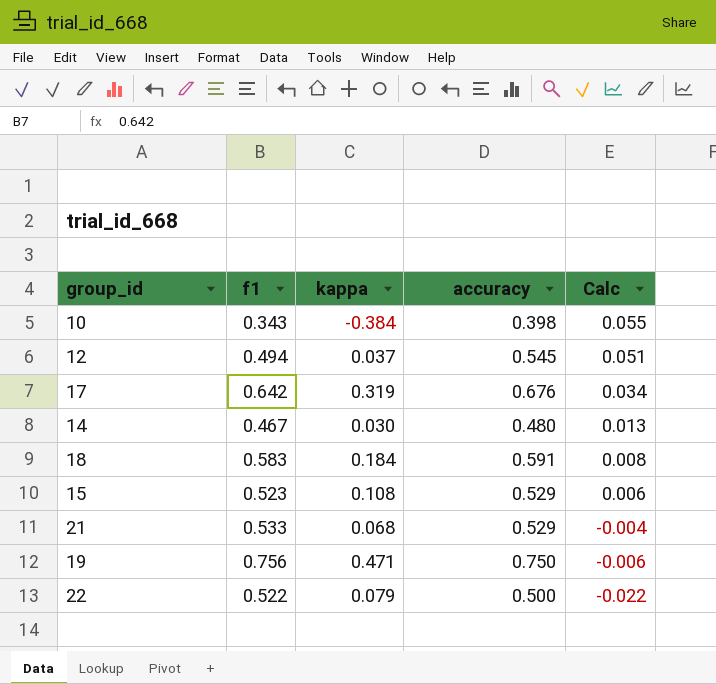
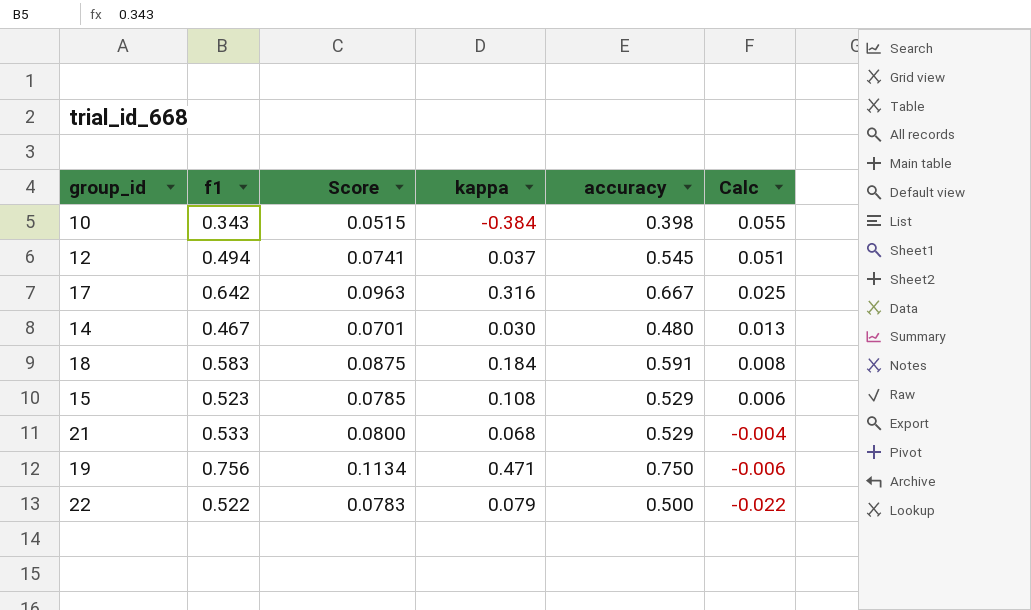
column Score | formula: none -> [f1] * 0.15
17 | kappa: 0.319 -> 0.316
17 | accuracy: 0.676 -> 0.667
17 | Calc: 0.034 -> 0.025

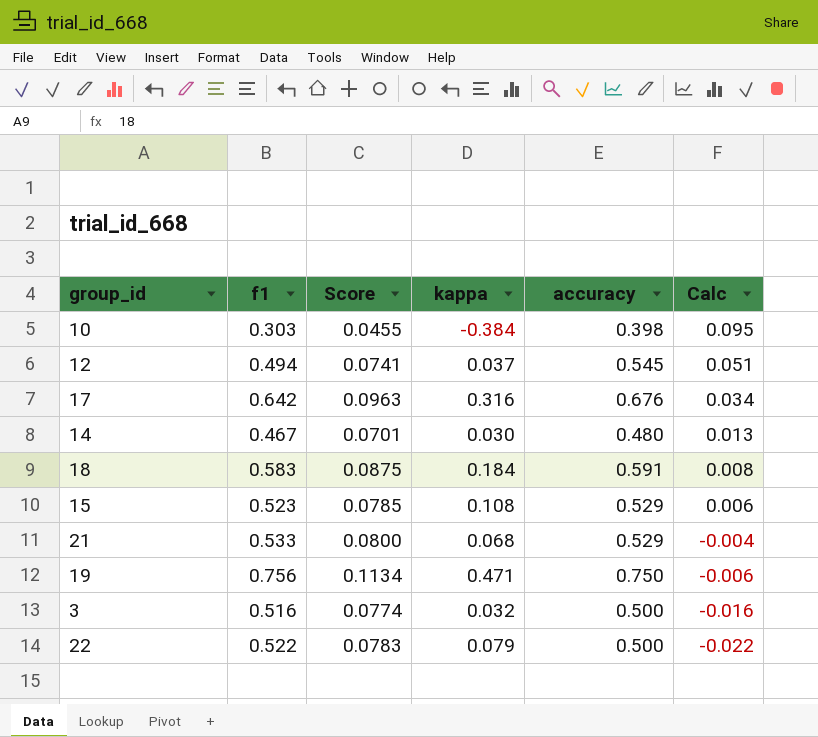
10 | f1: 0.343 -> 0.303
10 | Score: 0.0515 -> 0.0455
10 | Calc: 0.055 -> 0.095
17 | accuracy: 0.667 -> 0.676
17 | Calc: 0.025 -> 0.034
row 3: none -> 0.516 | 0.0774 | 0.032 | 0.500 | -0.016

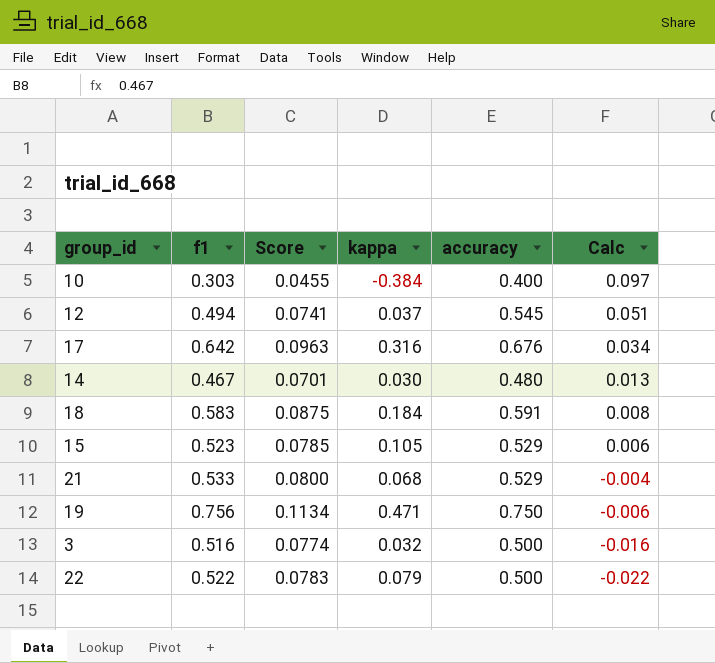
10 | accuracy: 0.398 -> 0.400
10 | Calc: 0.095 -> 0.097
15 | kappa: 0.108 -> 0.105

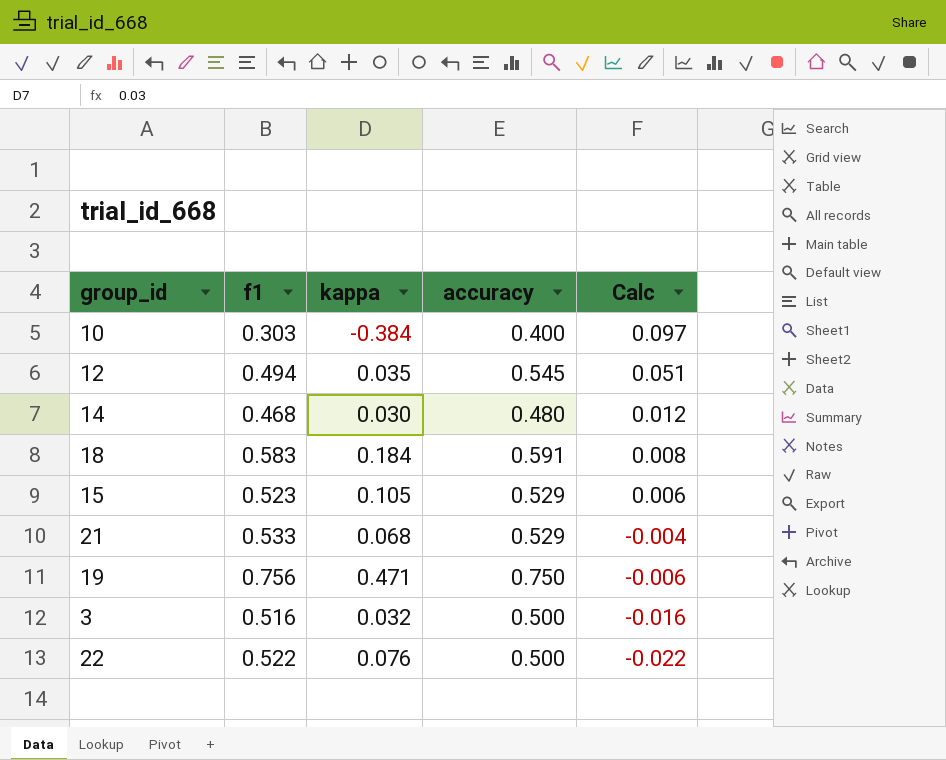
column Score | formula: [f1] * 0.15 -> none
row 17: 0.642 | 0.0963 | 0.316 | 0.676 | 0.034 -> none
12 | kappa: 0.037 -> 0.035
14 | f1: 0.467 -> 0.468
14 | Calc: 0.013 -> 0.012
22 | kappa: 0.079 -> 0.076

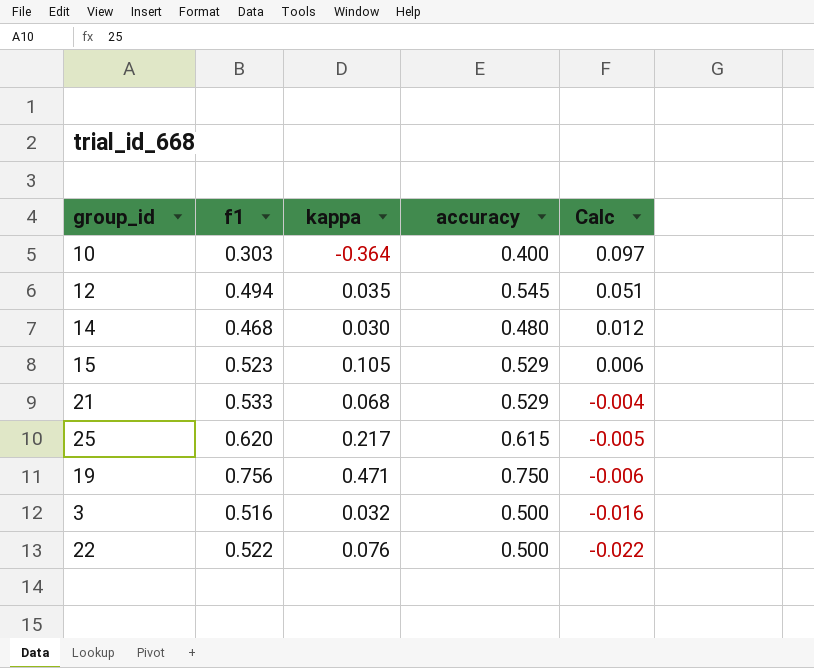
row 18: 0.583 | 0.184 | 0.591 | 0.008 -> none
10 | kappa: -0.384 -> -0.364
row 25: none -> 0.620 | 0.217 | 0.615 | -0.005

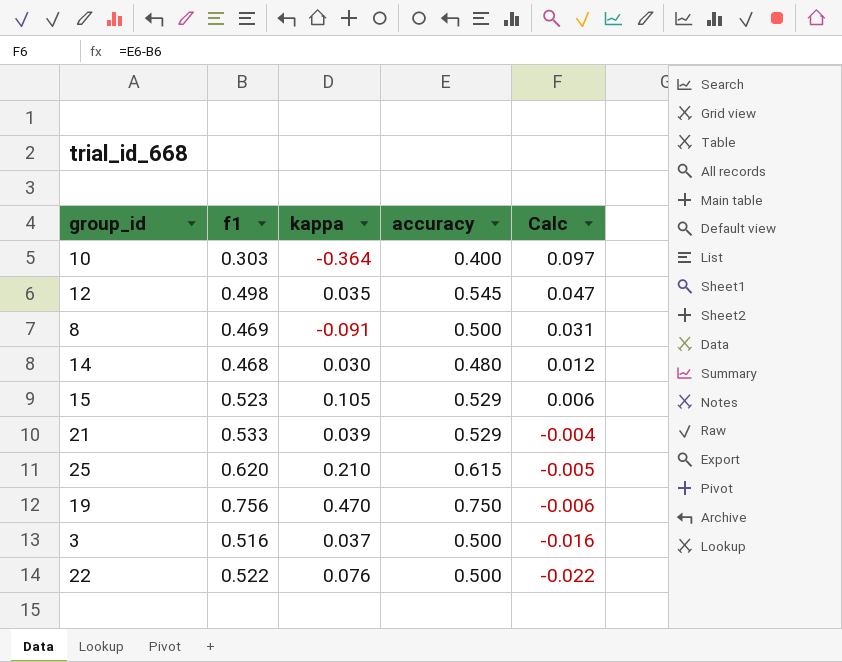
12 | f1: 0.494 -> 0.498
12 | Calc: 0.051 -> 0.047
row 8: none -> 0.469 | -0.091 | 0.500 | 0.031
21 | kappa: 0.068 -> 0.039
25 | kappa: 0.217 -> 0.210
19 | kappa: 0.471 -> 0.470
3 | kappa: 0.032 -> 0.037

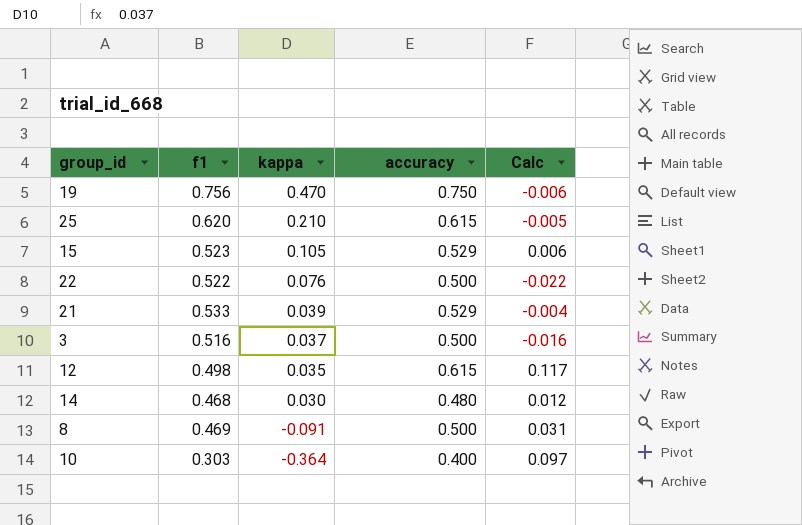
row order: Calc descending -> kappa descending
12 | accuracy: 0.545 -> 0.615
12 | Calc: 0.047 -> 0.117

